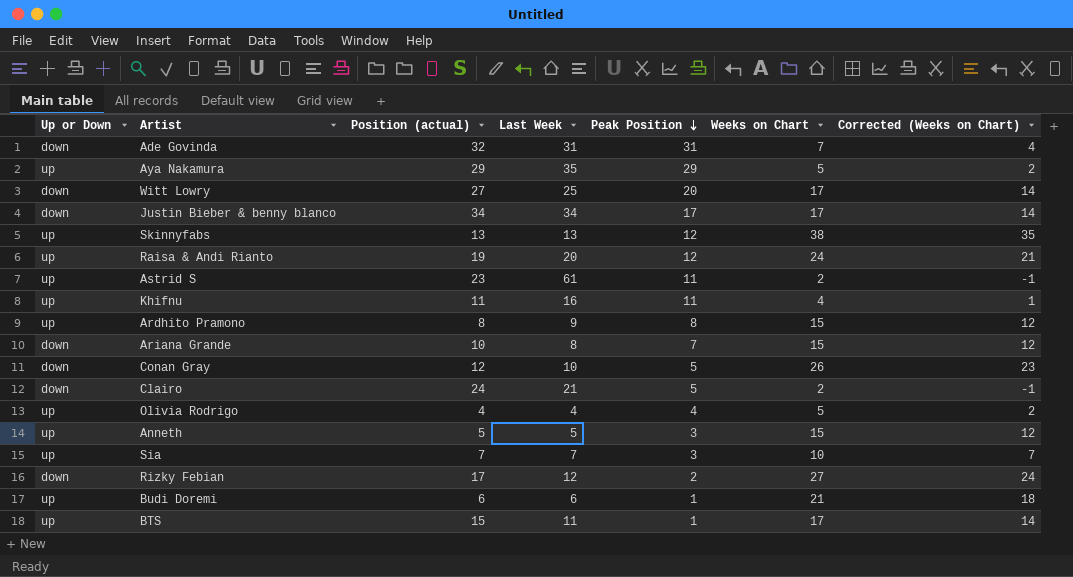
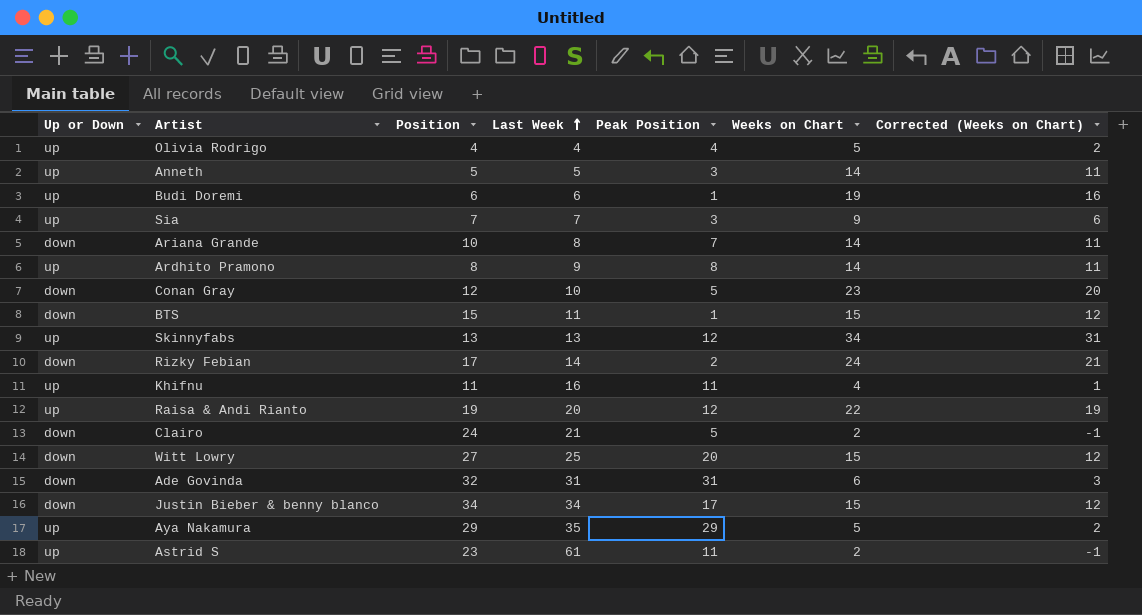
row order: Peak Position descending -> Last Week ascending
column name: Position (actual) -> Position
Anneth | Weeks on Chart: 15 -> 14
Anneth | Corrected (Weeks on Chart): 12 -> 11
Budi Doremi | Weeks on Chart: 21 -> 19
Budi Doremi | Corrected (Weeks on Chart): 18 -> 16
Sia | Weeks on Chart: 10 -> 9
Sia | Corrected (Weeks on Chart): 7 -> 6
Ariana Grande | Weeks on Chart: 15 -> 14
Ariana Grande | Corrected (Weeks on Chart): 12 -> 11
Ardhito Pramono | Weeks on Chart: 15 -> 14
Ardhito Pramono | Corrected (Weeks on Chart): 12 -> 11
Conan Gray | Weeks on Chart: 26 -> 23
Conan Gray | Corrected (Weeks on Chart): 23 -> 20
BTS | Up or Down: up -> down
BTS | Weeks on Chart: 17 -> 15
BTS | Corrected (Weeks on Chart): 14 -> 12
Skinnyfabs | Weeks on Chart: 38 -> 34
Skinnyfabs | Corrected (Weeks on Chart): 35 -> 31
Rizky Febian | Last Week: 12 -> 14
Rizky Febian | Weeks on Chart: 27 -> 24
Rizky Febian | Corrected (Weeks on Chart): 24 -> 21
Raisa & Andi Rianto | Weeks on Chart: 24 -> 22
Raisa & Andi Rianto | Corrected (Weeks on Chart): 21 -> 19
Witt Lowry | Weeks on Chart: 17 -> 15
Witt Lowry | Corrected (Weeks on Chart): 14 -> 12
Ade Govinda | Weeks on Chart: 7 -> 6
Ade Govinda | Corrected (Weeks on Chart): 4 -> 3
Justin Bieber & benny blanco | Weeks on Chart: 17 -> 15
Justin Bieber & benny blanco | Corrected (Weeks on Chart): 14 -> 12

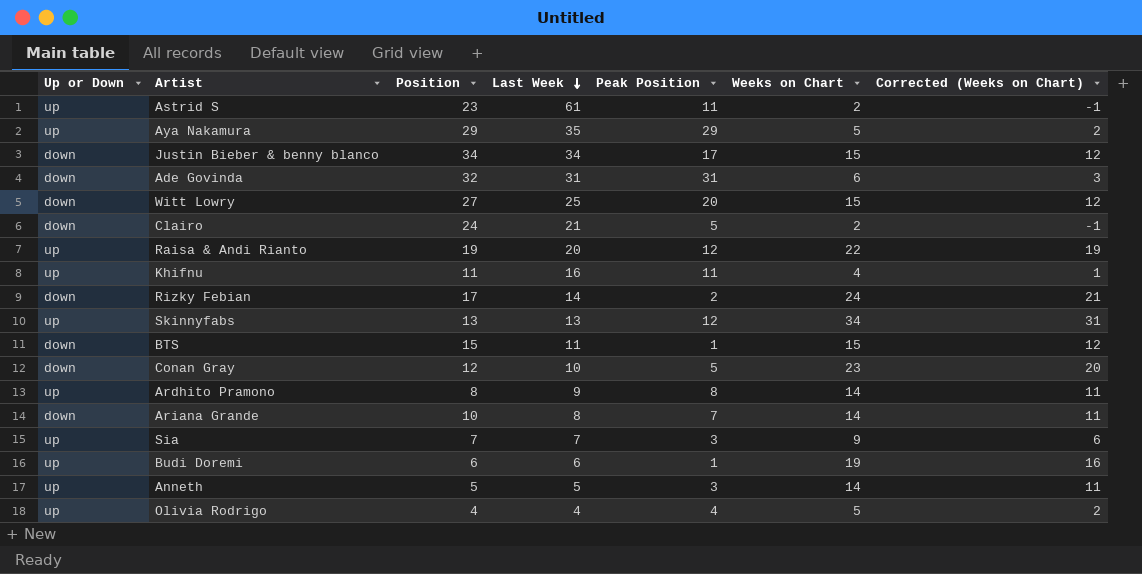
row order: Last Week ascending -> Last Week descending

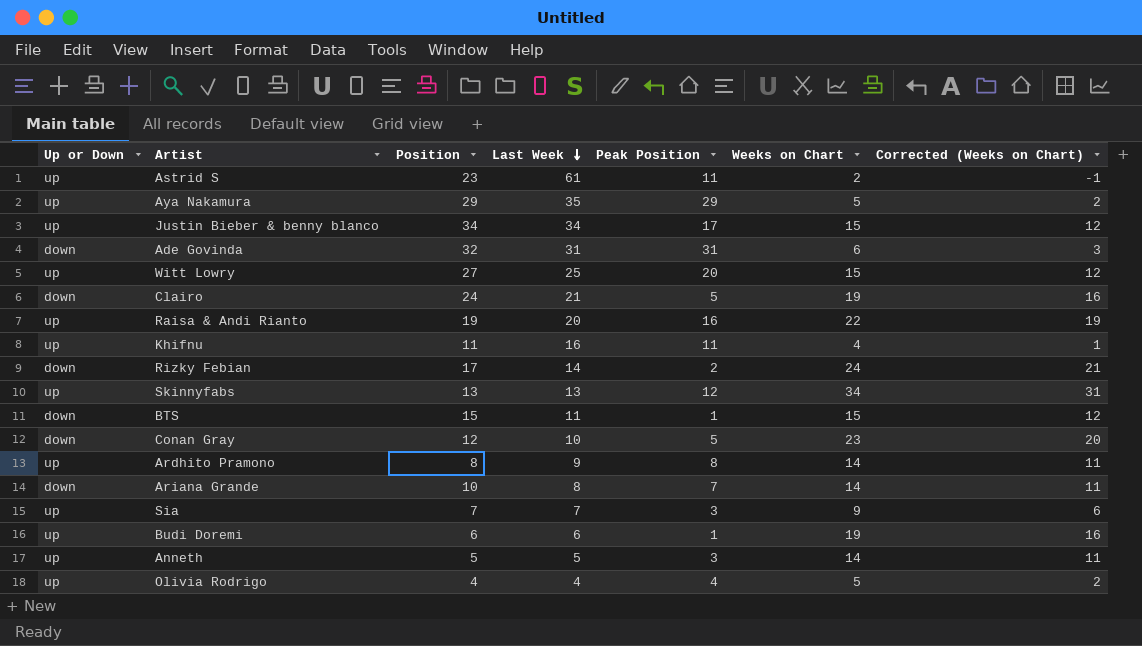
Justin Bieber & benny blanco | Up or Down: down -> up
Witt Lowry | Up or Down: down -> up
Clairo | Weeks on Chart: 2 -> 19
Clairo | Corrected (Weeks on Chart): -1 -> 16
Raisa & Andi Rianto | Peak Position: 12 -> 16

